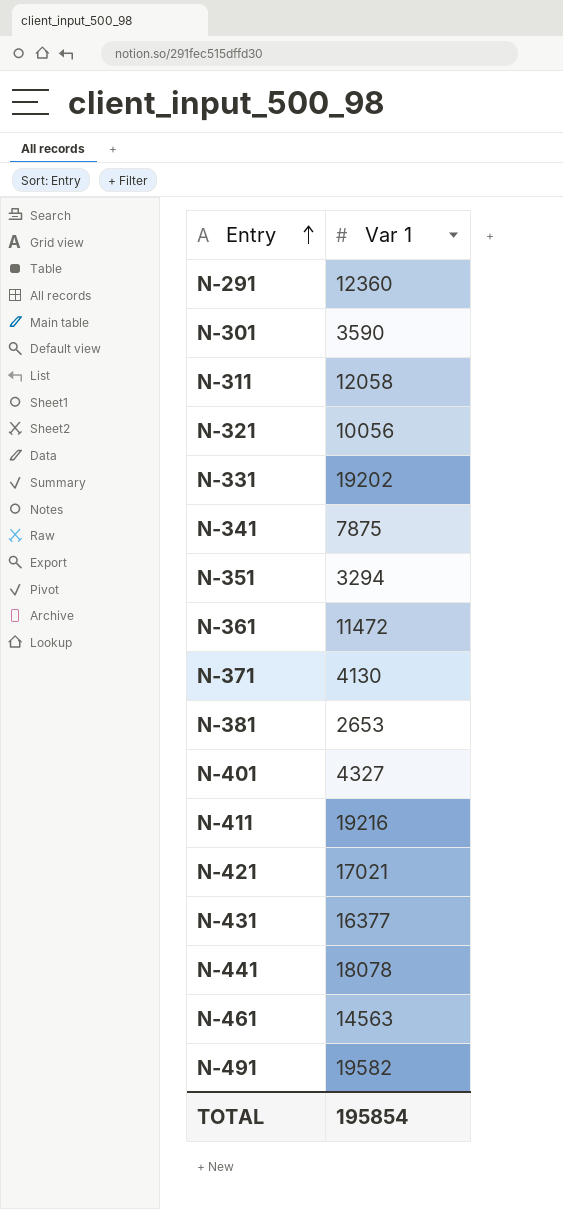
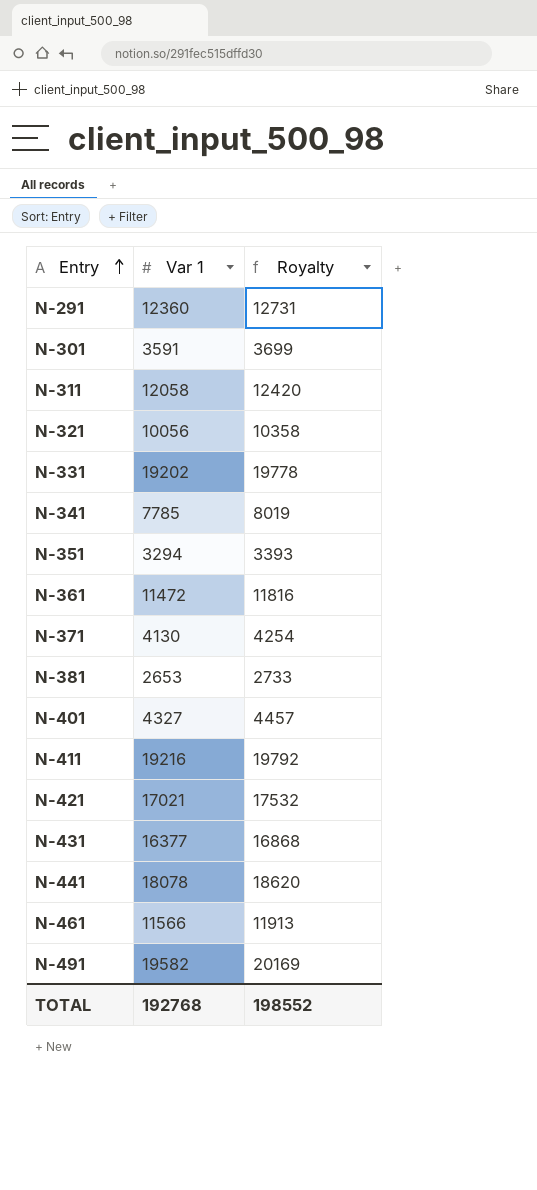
column Royalty | formula: none -> [Var 1] * 1.03
N-301 | Var 1: 3590 -> 3591
N-341 | Var 1: 7875 -> 7785
N-461 | Var 1: 14563 -> 11566
TOTAL | Var 1: 195854 -> 192768

